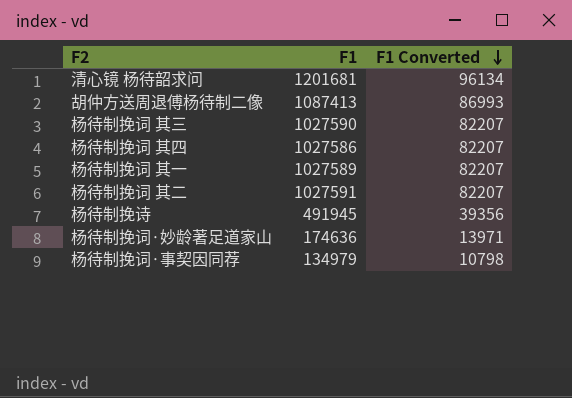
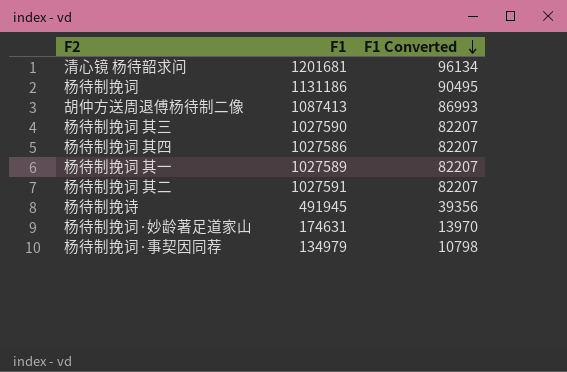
row 杨待制挽词: none -> 1131186 | 90495
杨待制挽词·妙龄著足道家山 | F1: 174636 -> 174631
杨待制挽词·妙龄著足道家山 | F1 Converted: 13971 -> 13970

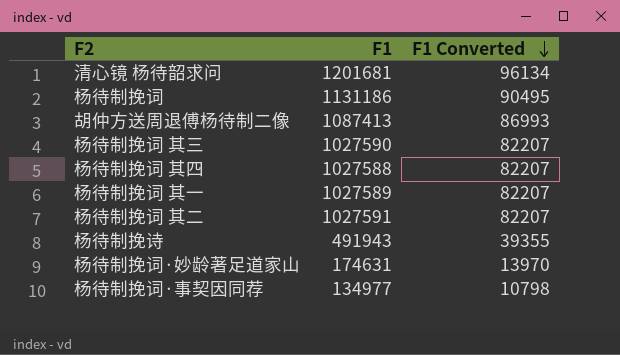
杨待制挽词 其四 | F1: 1027586 -> 1027588
杨待制挽诗 | F1: 491945 -> 491943
杨待制挽诗 | F1 Converted: 39356 -> 39355
杨待制挽词·事契因同荐 | F1: 134979 -> 134977

